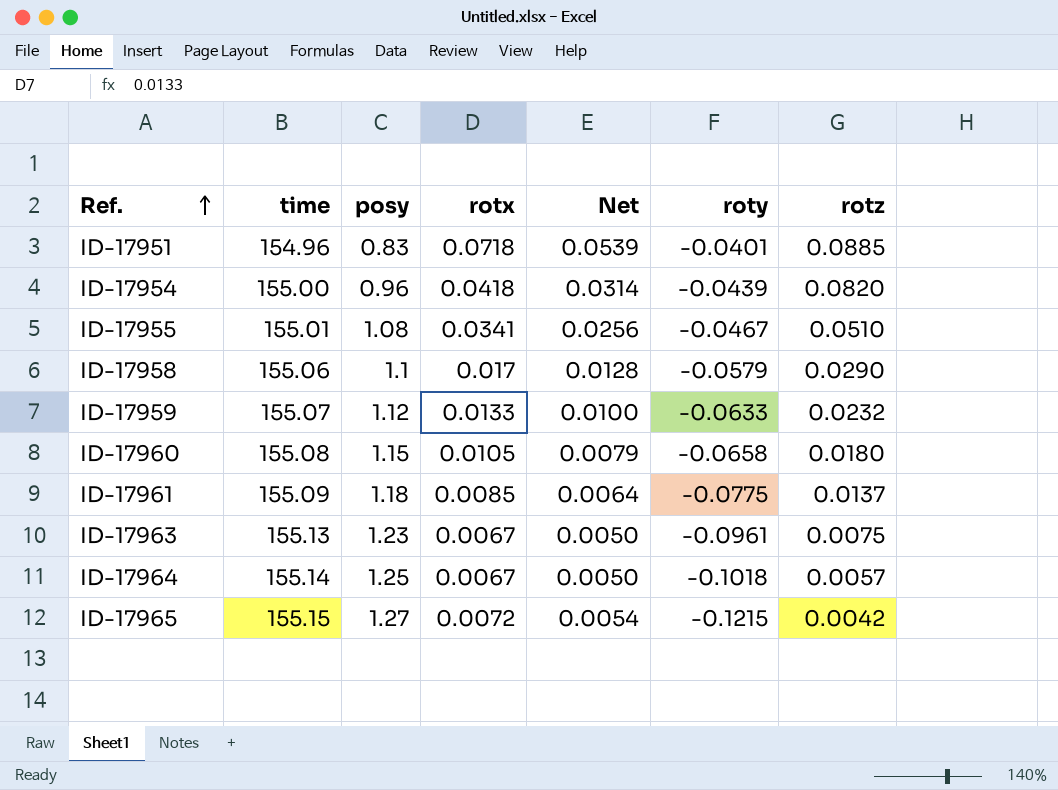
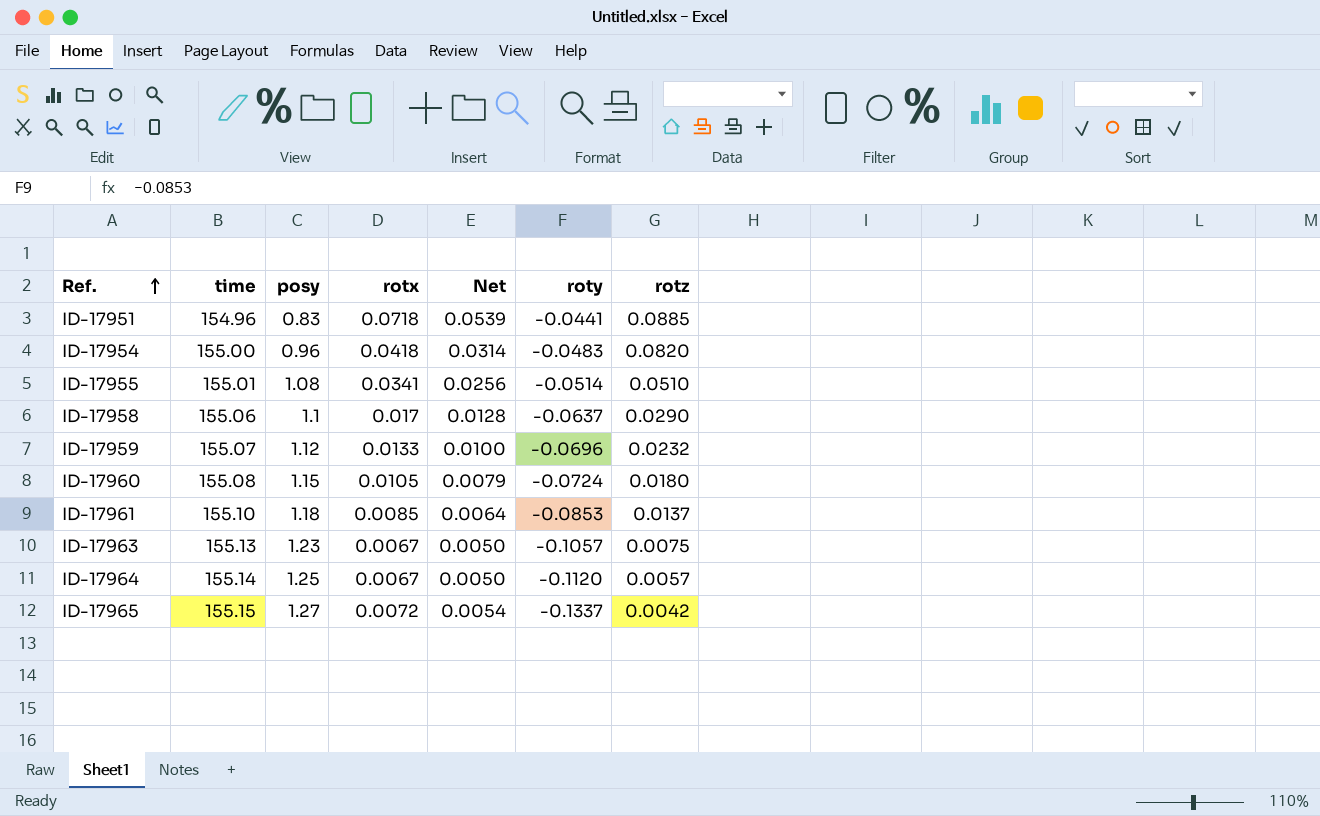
ID-17951 | roty: -0.0401 -> -0.0441
ID-17954 | roty: -0.0439 -> -0.0483
ID-17955 | roty: -0.0467 -> -0.0514
ID-17958 | roty: -0.0579 -> -0.0637
ID-17959 | roty: -0.0633 -> -0.0696
ID-17960 | roty: -0.0658 -> -0.0724
ID-17961 | time: 155.09 -> 155.10
ID-17961 | roty: -0.0775 -> -0.0853
ID-17963 | roty: -0.0961 -> -0.1057
ID-17964 | roty: -0.1018 -> -0.1120
ID-17965 | roty: -0.1215 -> -0.1337

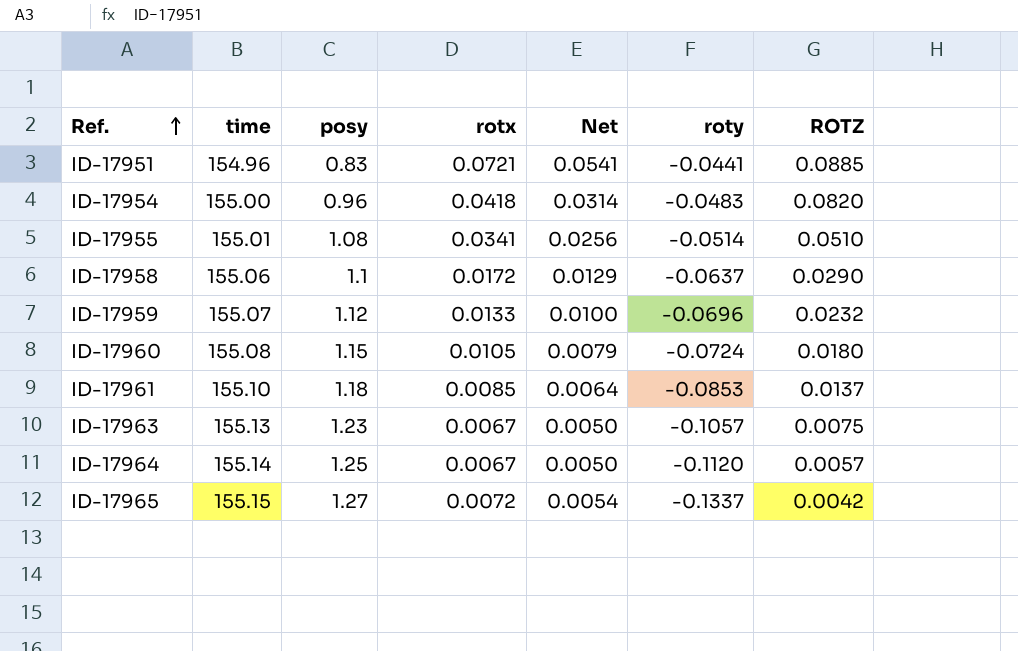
column name: rotz -> ROTZ
ID-17951 | rotx: 0.0718 -> 0.0721
ID-17951 | Net: 0.0539 -> 0.0541
ID-17958 | rotx: 0.017 -> 0.0172
ID-17958 | Net: 0.0128 -> 0.0129

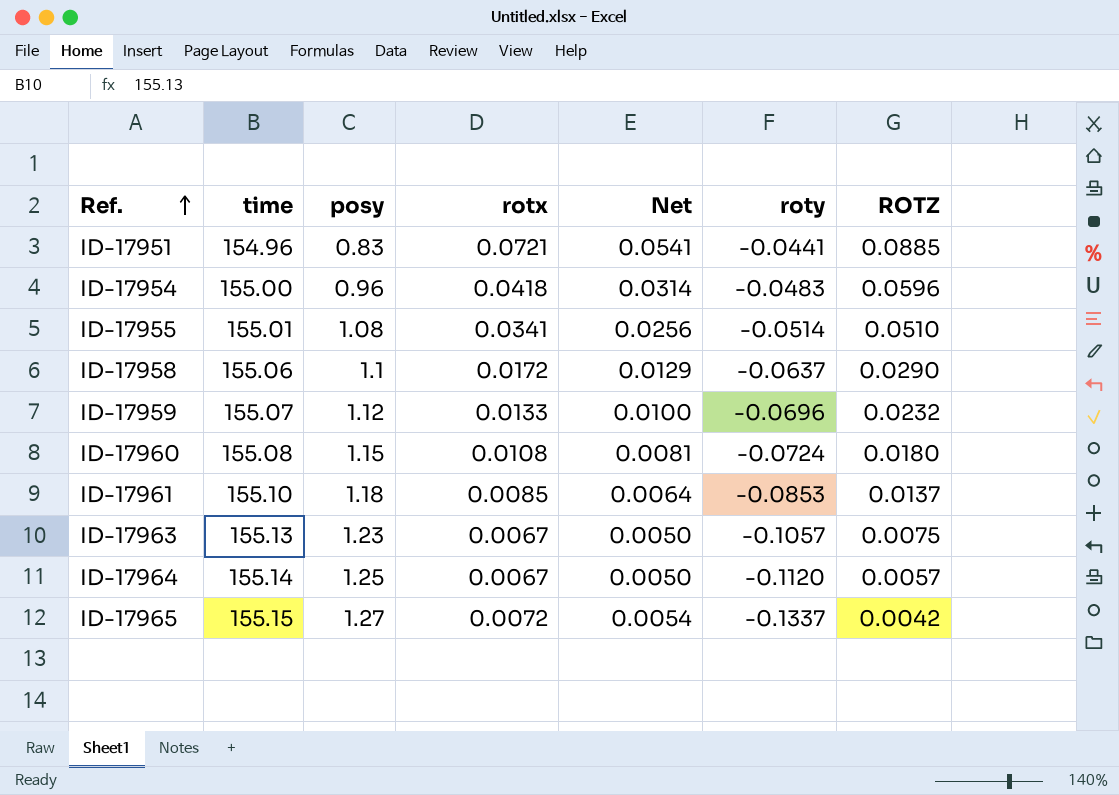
ID-17954 | ROTZ: 0.0820 -> 0.0596
ID-17960 | rotx: 0.0105 -> 0.0108
ID-17960 | Net: 0.0079 -> 0.0081

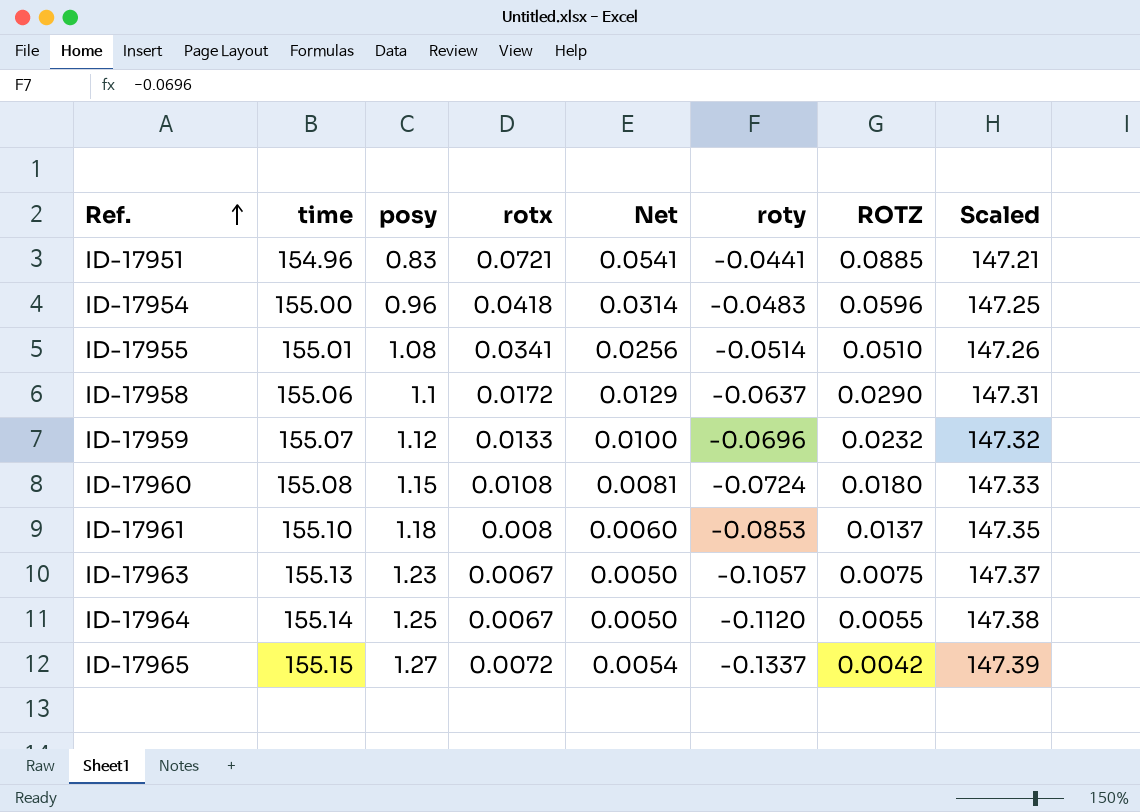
column Scaled | formula: none -> [time] * 0.95
ID-17961 | rotx: 0.0085 -> 0.008
ID-17961 | Net: 0.0064 -> 0.0060
ID-17964 | ROTZ: 0.0057 -> 0.0055

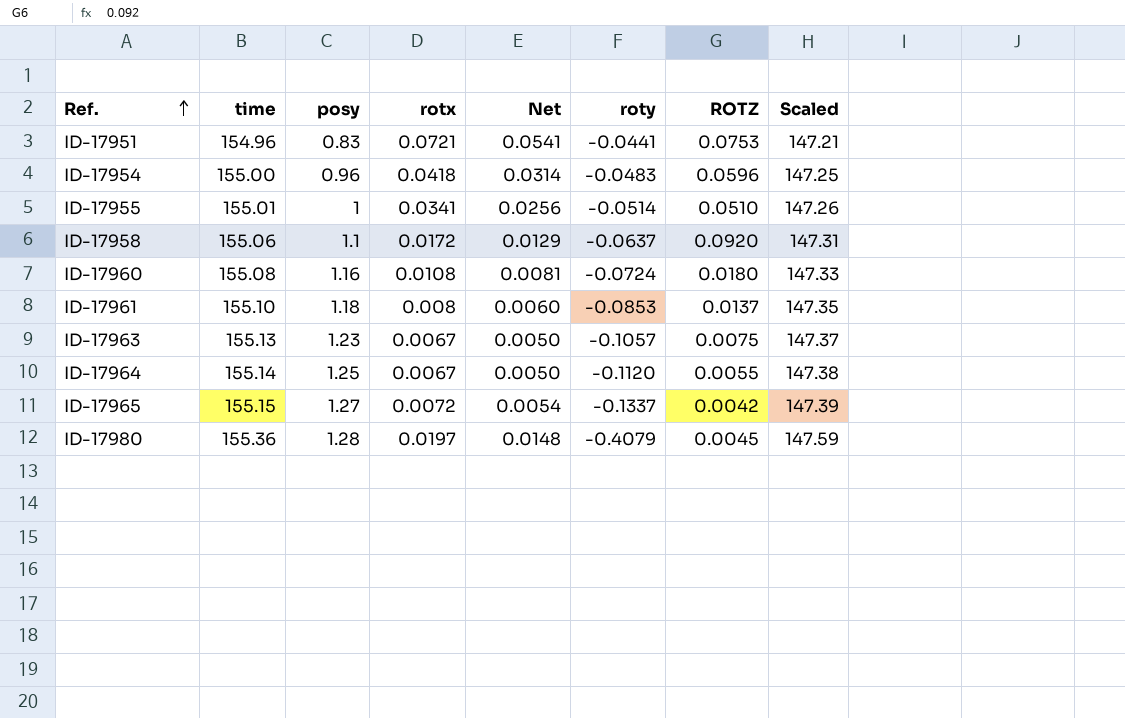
row ID-17959: 155.07 | 1.12 | 0.0133 | 0.0100 | -0.0696 | 0.0232 | 147.32 -> none
ID-17951 | ROTZ: 0.0885 -> 0.0753
ID-17955 | posy: 1.08 -> 1
ID-17958 | ROTZ: 0.0290 -> 0.0920
ID-17960 | posy: 1.15 -> 1.16
row ID-17980: none -> 155.36 | 1.28 | 0.0197 | 0.0148 | -0.4079 | 0.0045 | 147.59

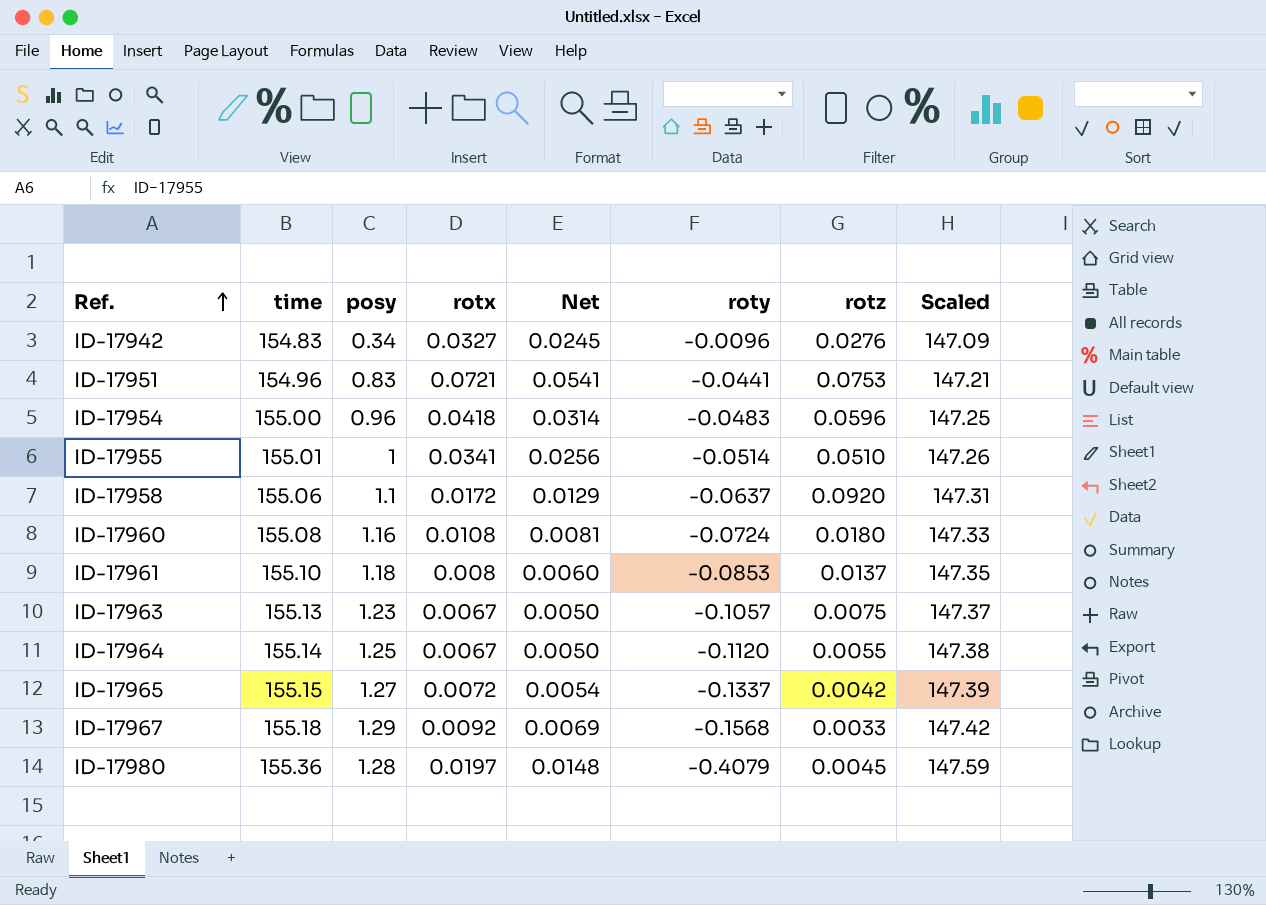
column name: ROTZ -> rotz
row ID-17942: none -> 154.83 | 0.34 | 0.0327 | 0.0245 | -0.0096 | 0.0276 | 147.09
row ID-17967: none -> 155.18 | 1.29 | 0.0092 | 0.0069 | -0.1568 | 0.0033 | 147.42

